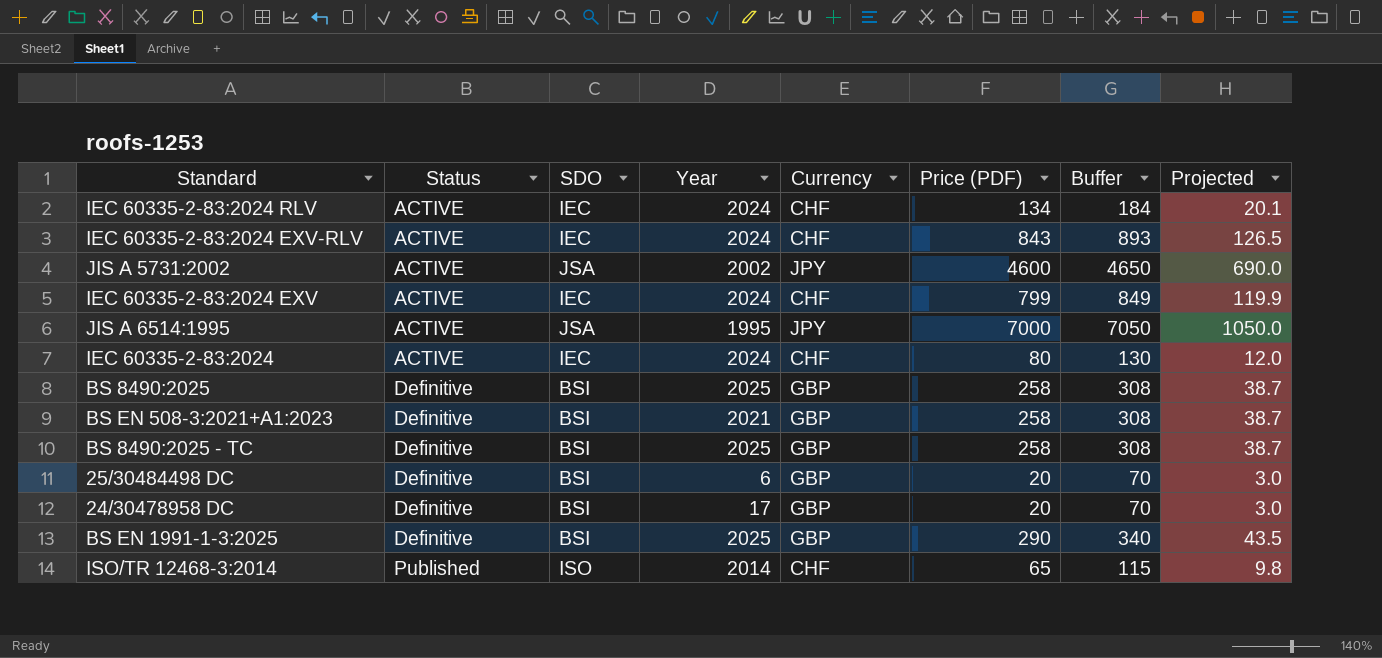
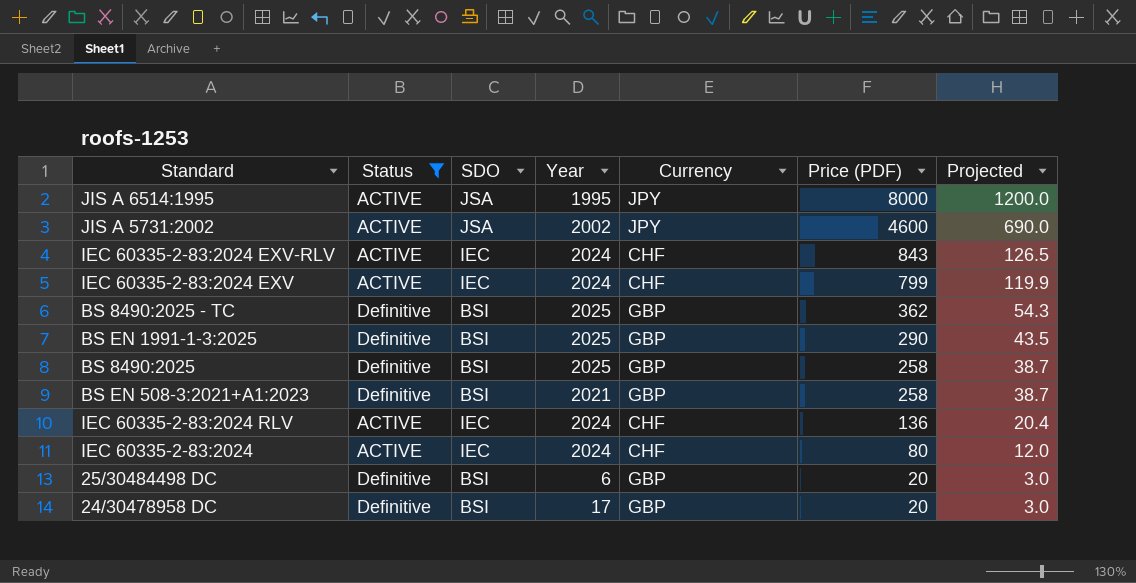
filter: none -> Status != Published
row order: Status ascending -> Price (PDF) descending
column Buffer | formula: [Price (PDF)] + 50 -> none
JIS A 6514:1995 | Price (PDF): 7000 -> 8000
JIS A 6514:1995 | Projected: 1050.0 -> 1200.0
BS 8490:2025 - TC | Price (PDF): 258 -> 362
BS 8490:2025 - TC | Projected: 38.7 -> 54.3
IEC 60335-2-83:2024 RLV | Price (PDF): 134 -> 136
IEC 60335-2-83:2024 RLV | Projected: 20.1 -> 20.4

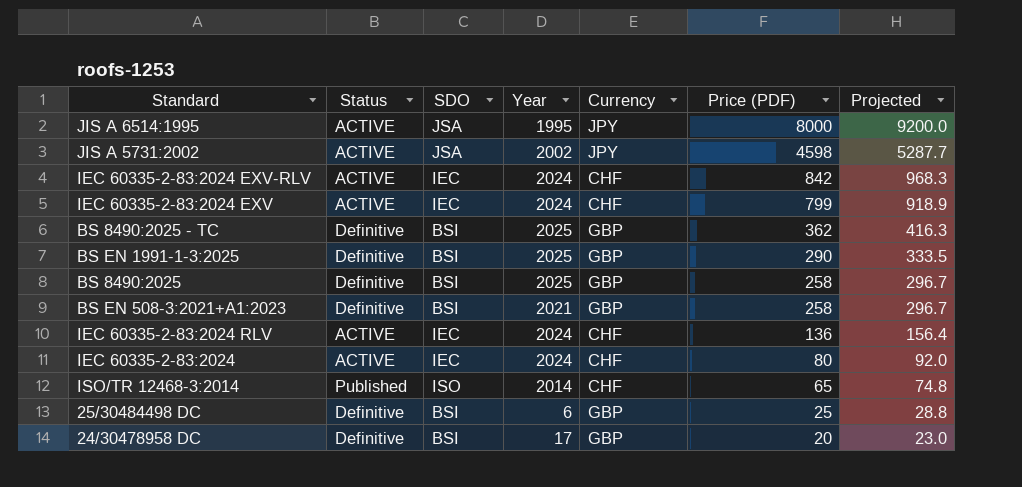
filter: Status != Published -> none
column Projected | formula: [Price (PDF)] * 0.15 -> [Price (PDF)] * 1.15
JIS A 5731:2002 | Price (PDF): 4600 -> 4598
IEC 60335-2-83:2024 EXV-RLV | Price (PDF): 843 -> 842
25/30484498 DC | Price (PDF): 20 -> 25

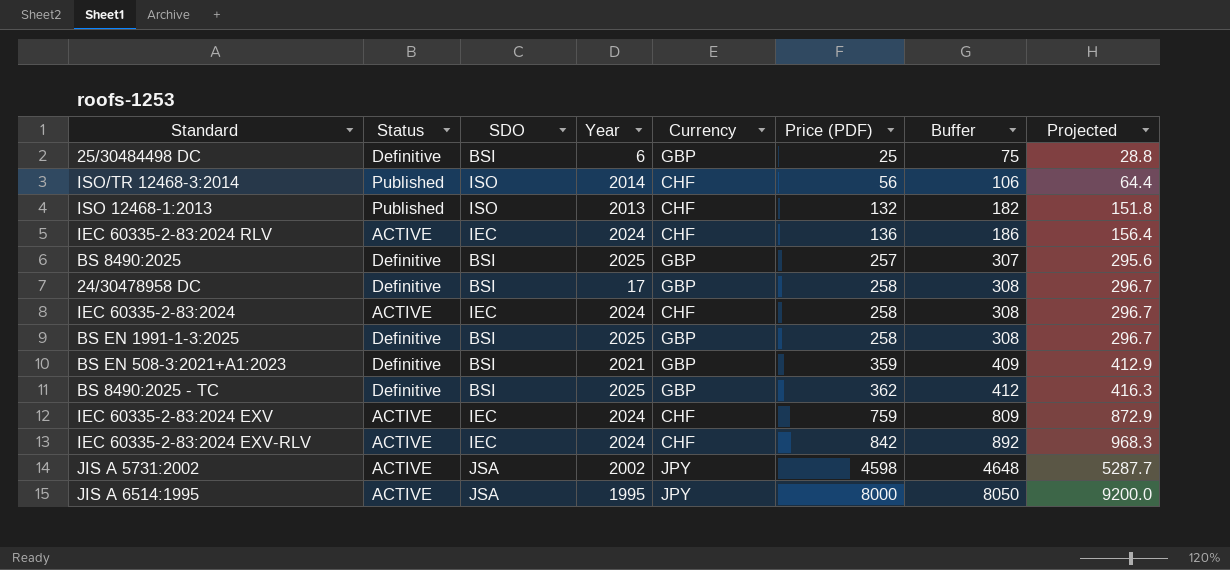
row order: Price (PDF) descending -> Price (PDF) ascending
column Buffer | formula: none -> [Price (PDF)] + 50
ISO/TR 12468-3:2014 | Price (PDF): 65 -> 56
ISO/TR 12468-3:2014 | Projected: 74.8 -> 64.4
row ISO 12468-1:2013: none -> Published | ISO | 2013 | CHF | 132 | 182 | 151.8
BS 8490:2025 | Price (PDF): 258 -> 257
BS 8490:2025 | Projected: 296.7 -> 295.6
24/30478958 DC | Price (PDF): 20 -> 258
24/30478958 DC | Projected: 23.0 -> 296.7
IEC 60335-2-83:2024 | Price (PDF): 80 -> 258
IEC 60335-2-83:2024 | Projected: 92.0 -> 296.7
BS EN 1991-1-3:2025 | Price (PDF): 290 -> 258
BS EN 1991-1-3:2025 | Projected: 333.5 -> 296.7
BS EN 508-3:2021+A1:2023 | Price (PDF): 258 -> 359
BS EN 508-3:2021+A1:2023 | Projected: 296.7 -> 412.9
IEC 60335-2-83:2024 EXV | Price (PDF): 799 -> 759
IEC 60335-2-83:2024 EXV | Projected: 918.9 -> 872.9

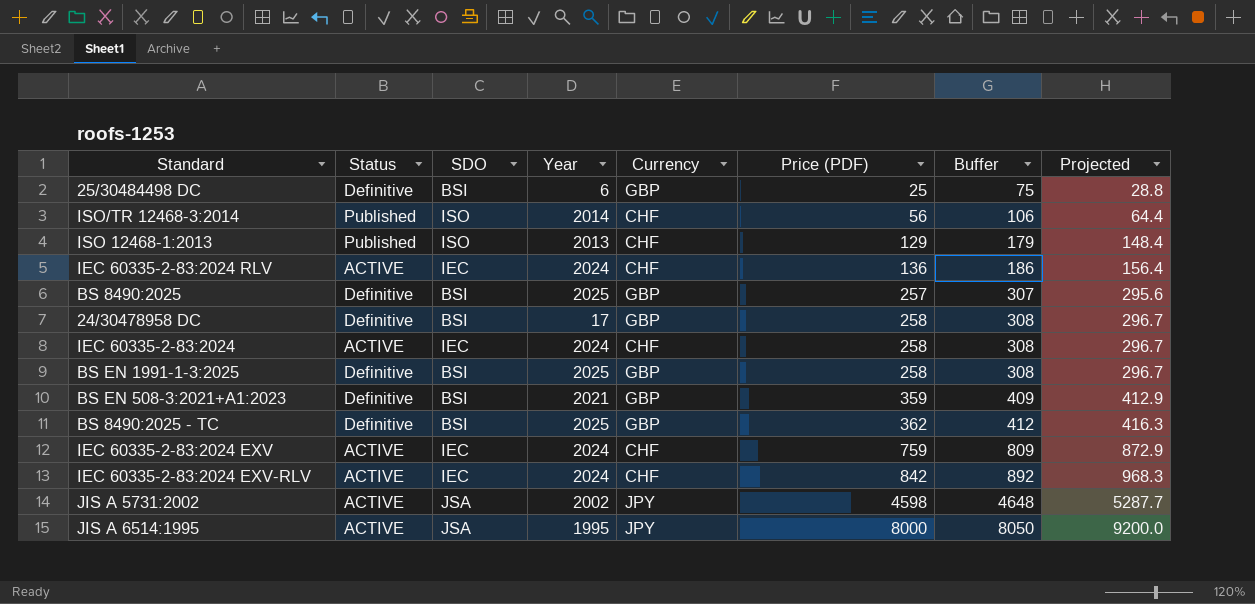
ISO 12468-1:2013 | Price (PDF): 132 -> 129
ISO 12468-1:2013 | Buffer: 182 -> 179
ISO 12468-1:2013 | Projected: 151.8 -> 148.4

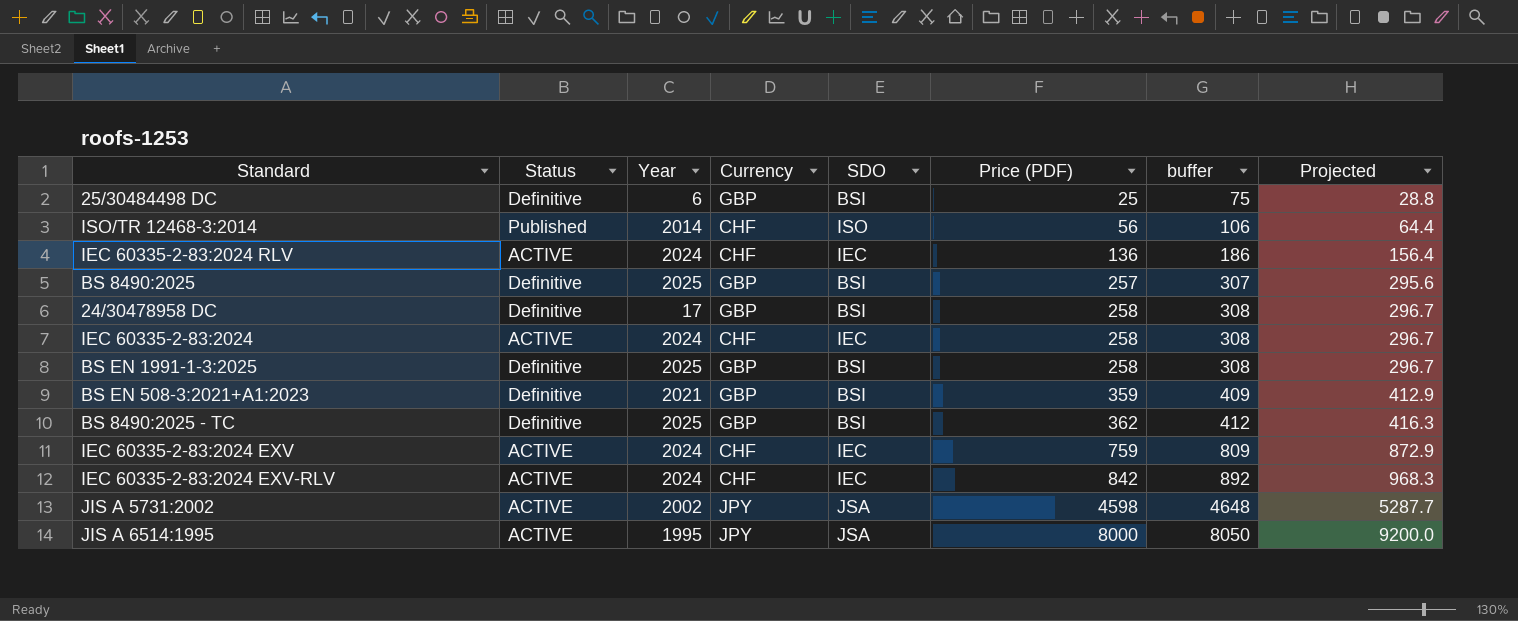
column SDO | position: 3 -> 5
column name: Buffer -> buffer
row ISO 12468-1:2013: Published | ISO | 2013 | CHF | 129 | 179 | 148.4 -> none

